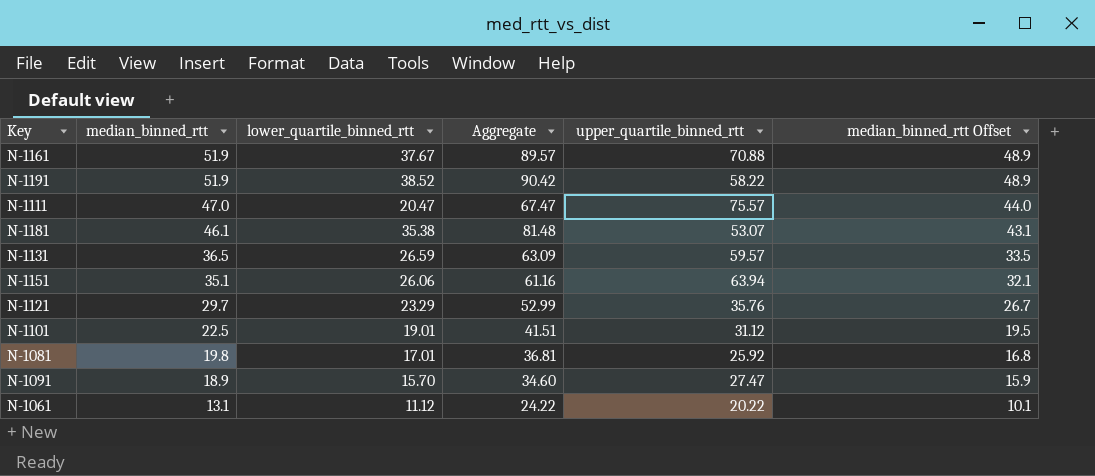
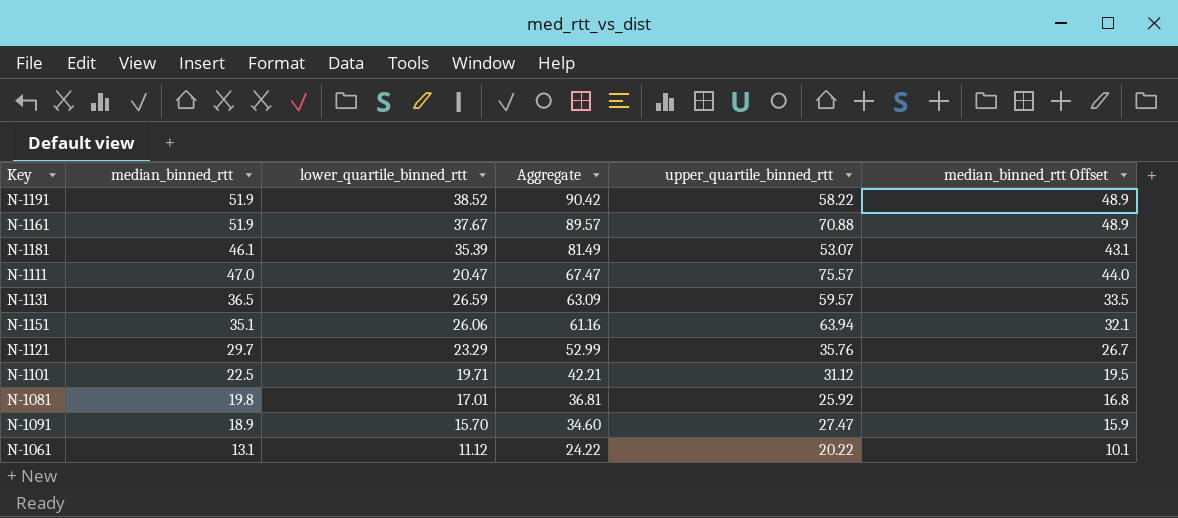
row order: median_binned_rtt descending -> Aggregate descending
N-1181 | lower_quartile_binned_rtt: 35.38 -> 35.39
N-1181 | Aggregate: 81.48 -> 81.49
N-1101 | lower_quartile_binned_rtt: 19.01 -> 19.71
N-1101 | Aggregate: 41.51 -> 42.21

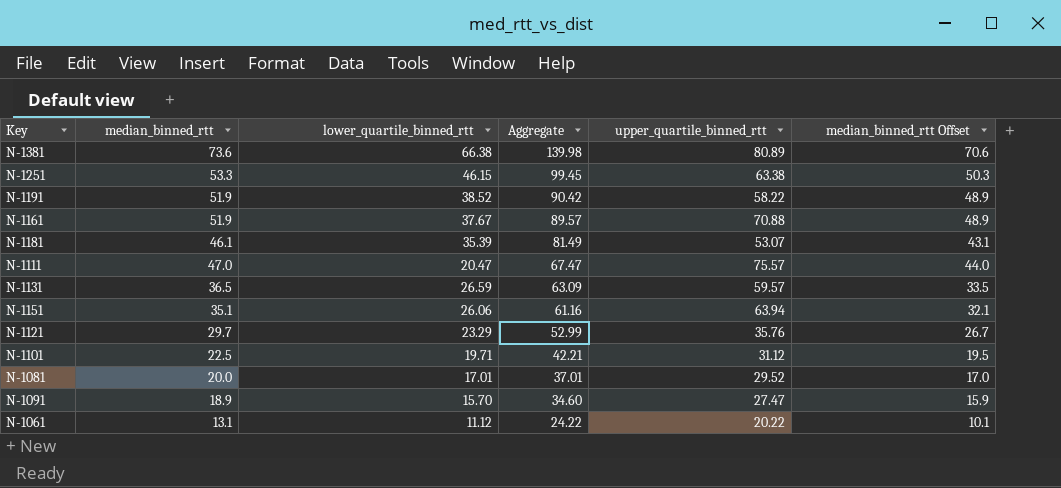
row N-1381: none -> 73.6 | 66.38 | 139.98 | 80.89 | 70.6
row N-1251: none -> 53.3 | 46.15 | 99.45 | 63.38 | 50.3
N-1081 | median_binned_rtt: 19.8 -> 20.0
N-1081 | Aggregate: 36.81 -> 37.01
N-1081 | upper_quartile_binned_rtt: 25.92 -> 29.52
N-1081 | median_binned_rtt Offset: 16.8 -> 17.0

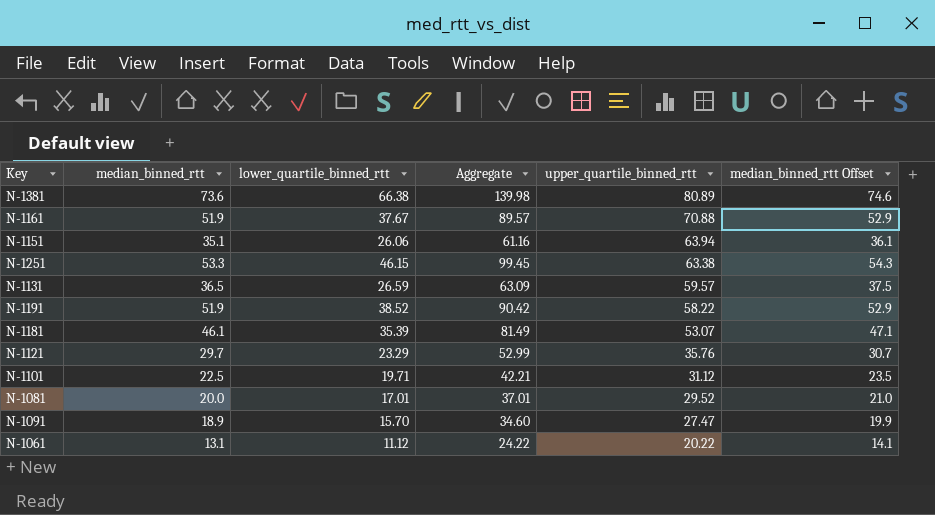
row order: Aggregate descending -> upper_quartile_binned_rtt descending
column median_binned_rtt Offset | formula: [median_binned_rtt] - 3 -> [median_binned_rtt] + 1
row N-1111: 47.0 | 20.47 | 67.47 | 75.57 | 44.0 -> none

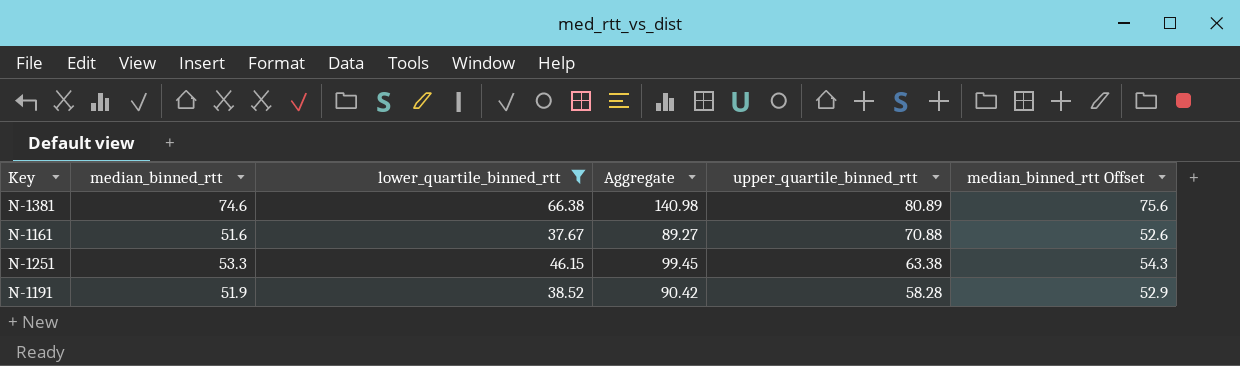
filter: none -> lower_quartile_binned_rtt >= 37.67
N-1381 | median_binned_rtt: 73.6 -> 74.6
N-1381 | Aggregate: 139.98 -> 140.98
N-1381 | median_binned_rtt Offset: 74.6 -> 75.6
N-1161 | median_binned_rtt: 51.9 -> 51.6
N-1161 | Aggregate: 89.57 -> 89.27
N-1161 | median_binned_rtt Offset: 52.9 -> 52.6
N-1191 | upper_quartile_binned_rtt: 58.22 -> 58.28

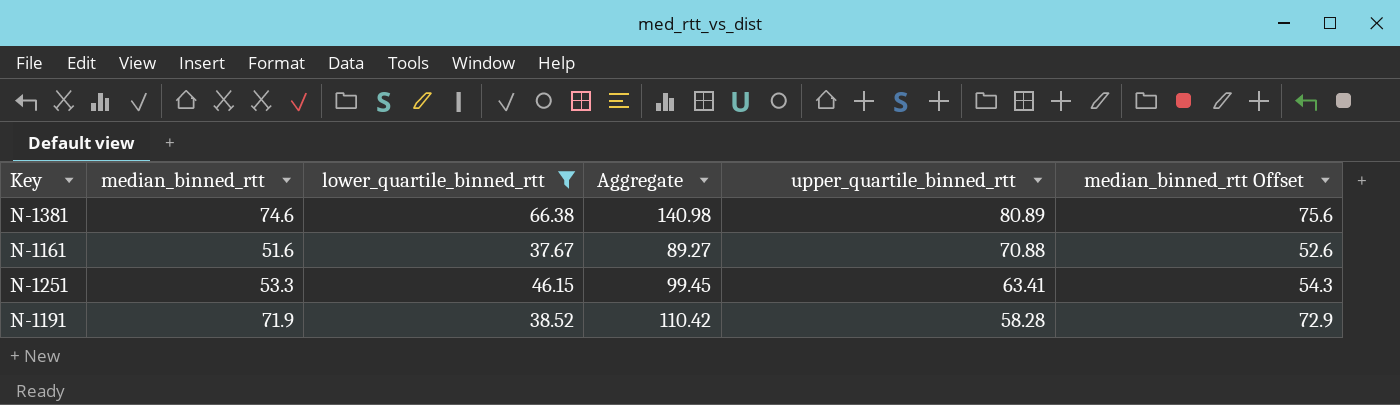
N-1251 | upper_quartile_binned_rtt: 63.38 -> 63.41
N-1191 | median_binned_rtt: 51.9 -> 71.9
N-1191 | Aggregate: 90.42 -> 110.42
N-1191 | median_binned_rtt Offset: 52.9 -> 72.9

